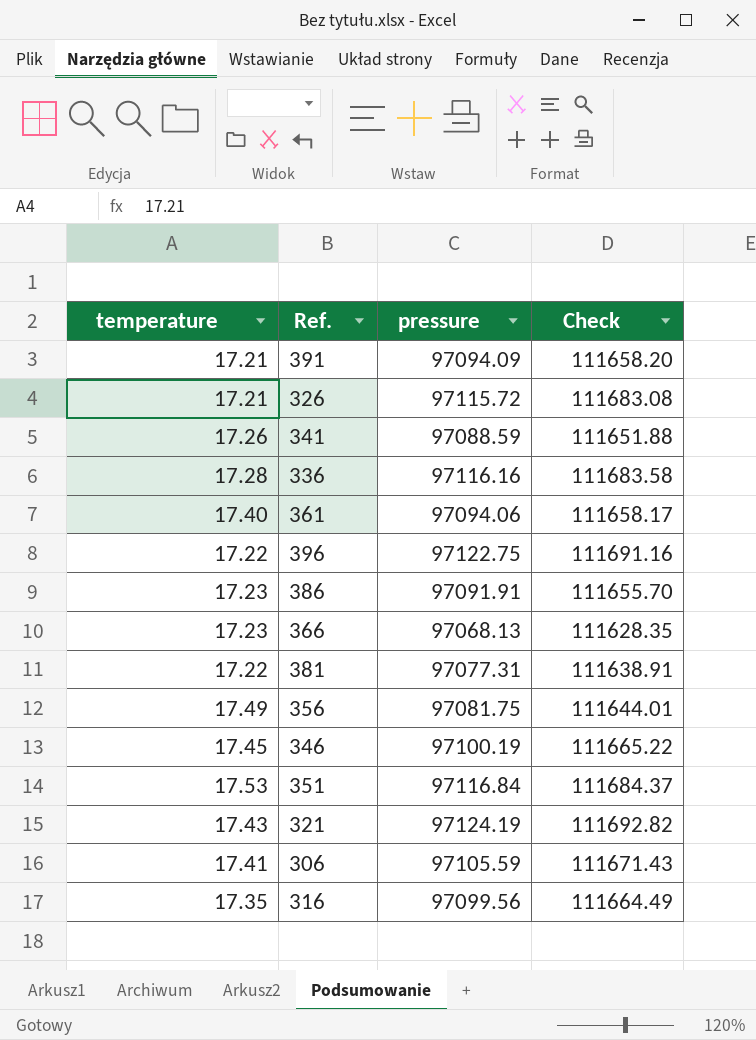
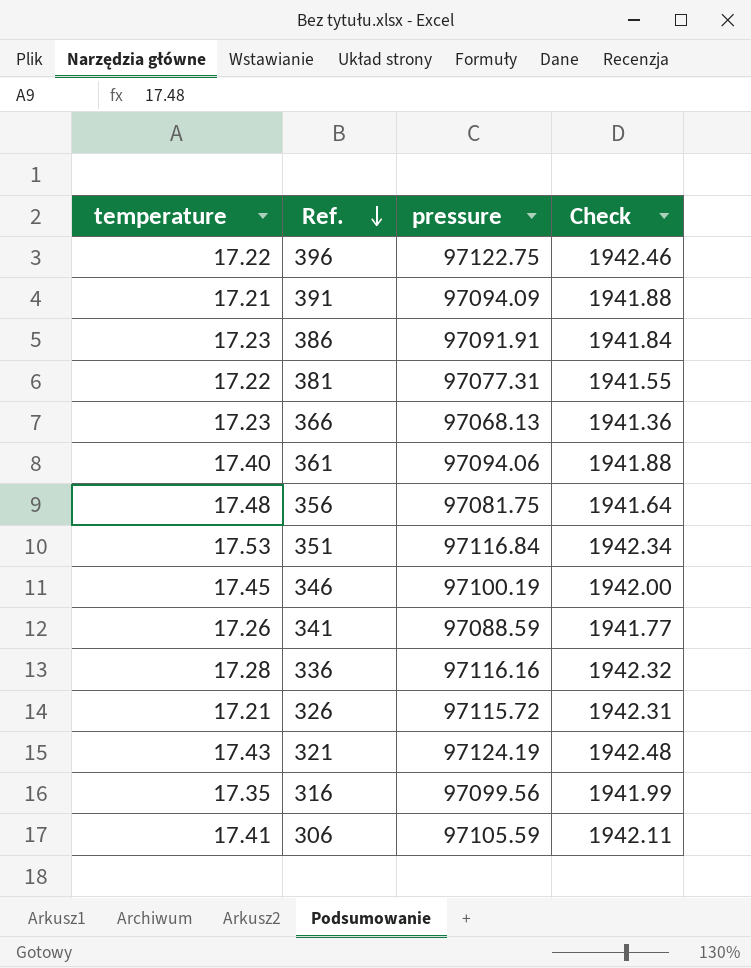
row order: none -> Ref. descending
column Check | formula: [pressure] * 1.15 -> [pressure] * 0.02
356 | temperature: 17.49 -> 17.48

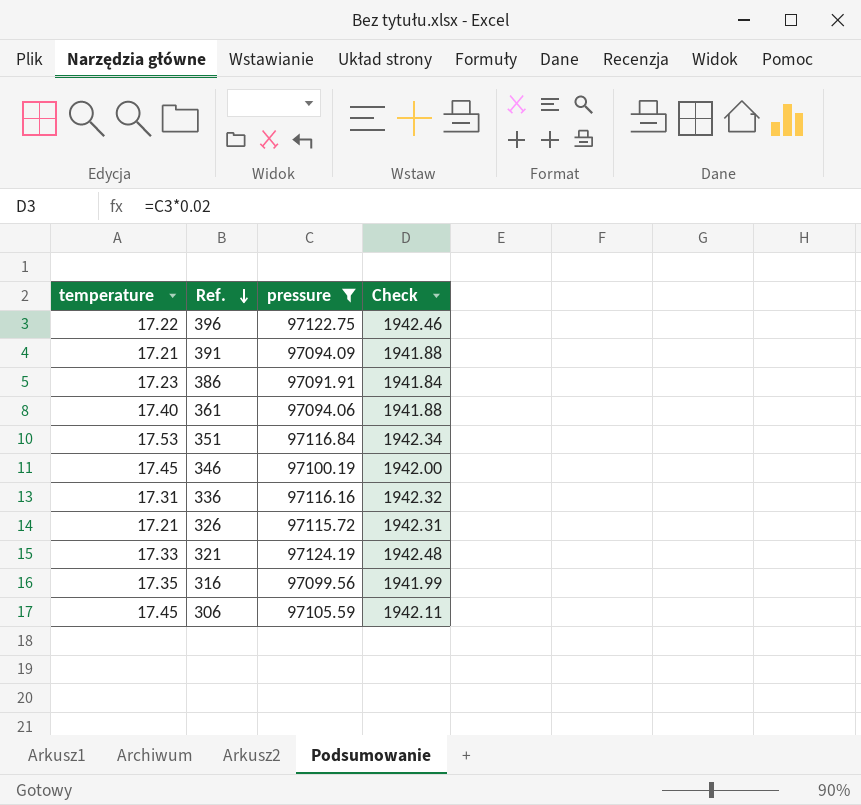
filter: none -> pressure >= 97091.91
336 | temperature: 17.28 -> 17.31
321 | temperature: 17.43 -> 17.33
306 | temperature: 17.41 -> 17.45

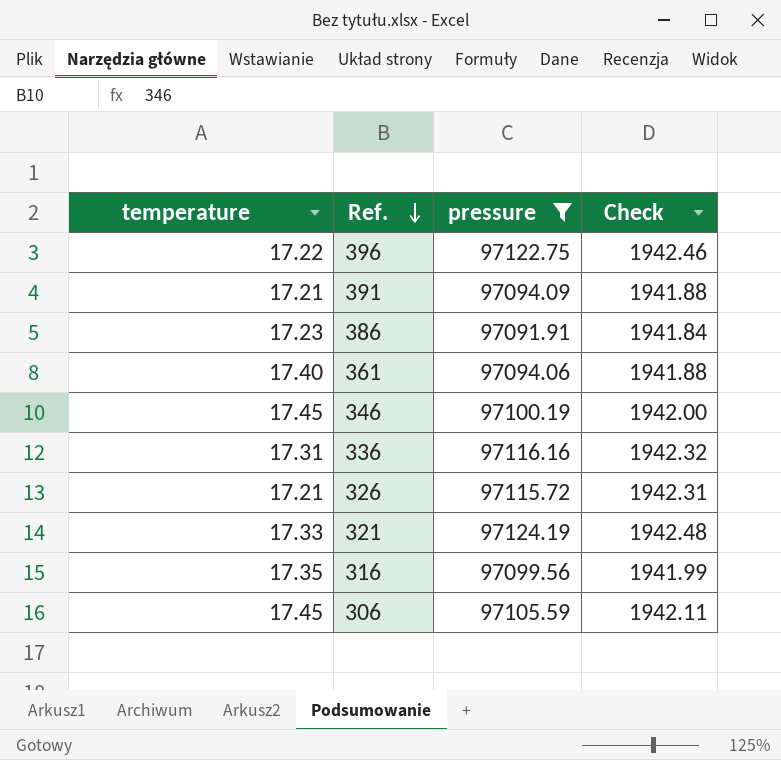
row 351: 17.53 | 97116.84 | 1942.34 -> none

